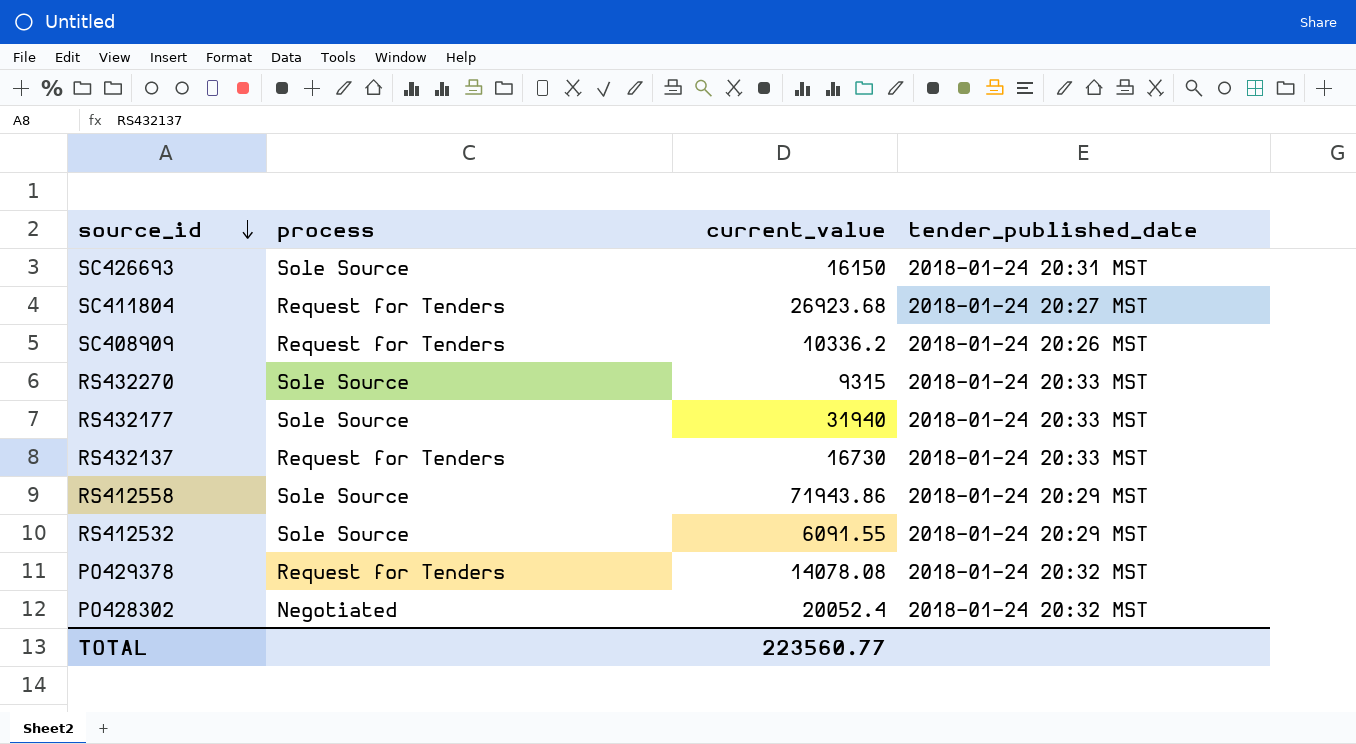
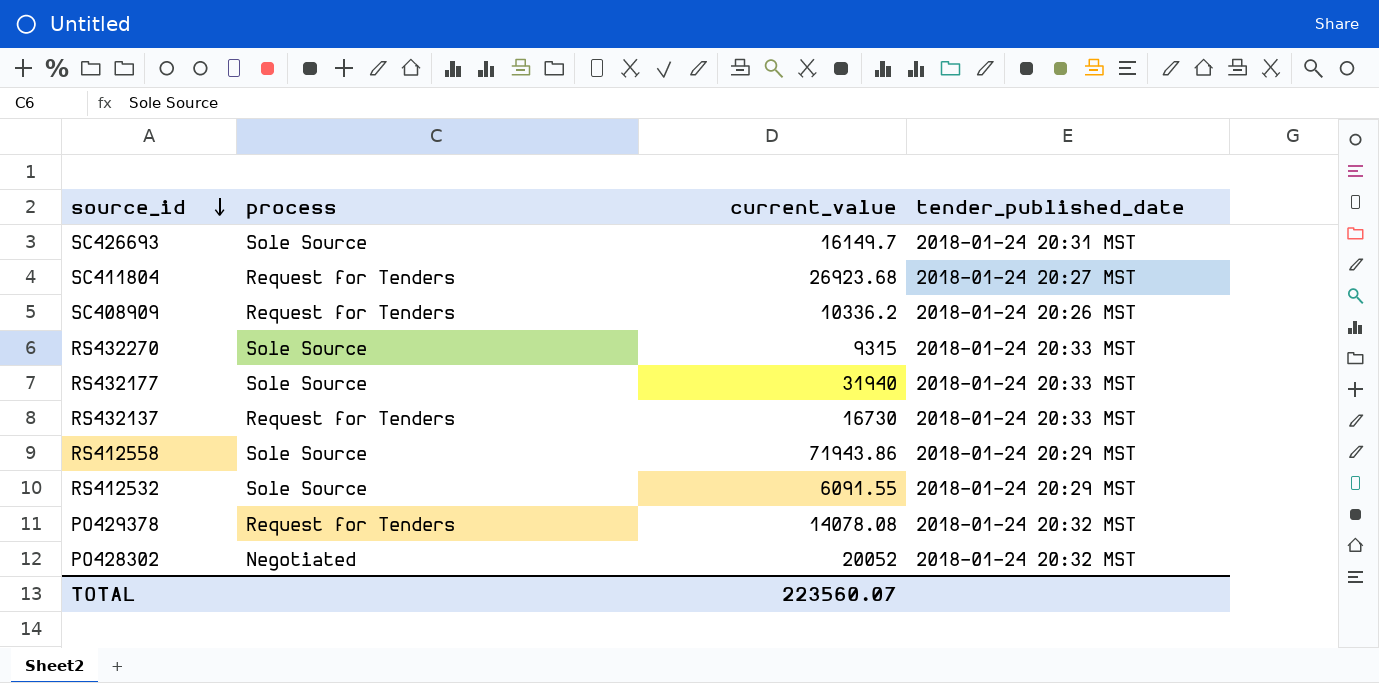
SC426693 | current_value: 16150 -> 16149.7
PO428302 | current_value: 20052.4 -> 20052
TOTAL | current_value: 223560.77 -> 223560.07

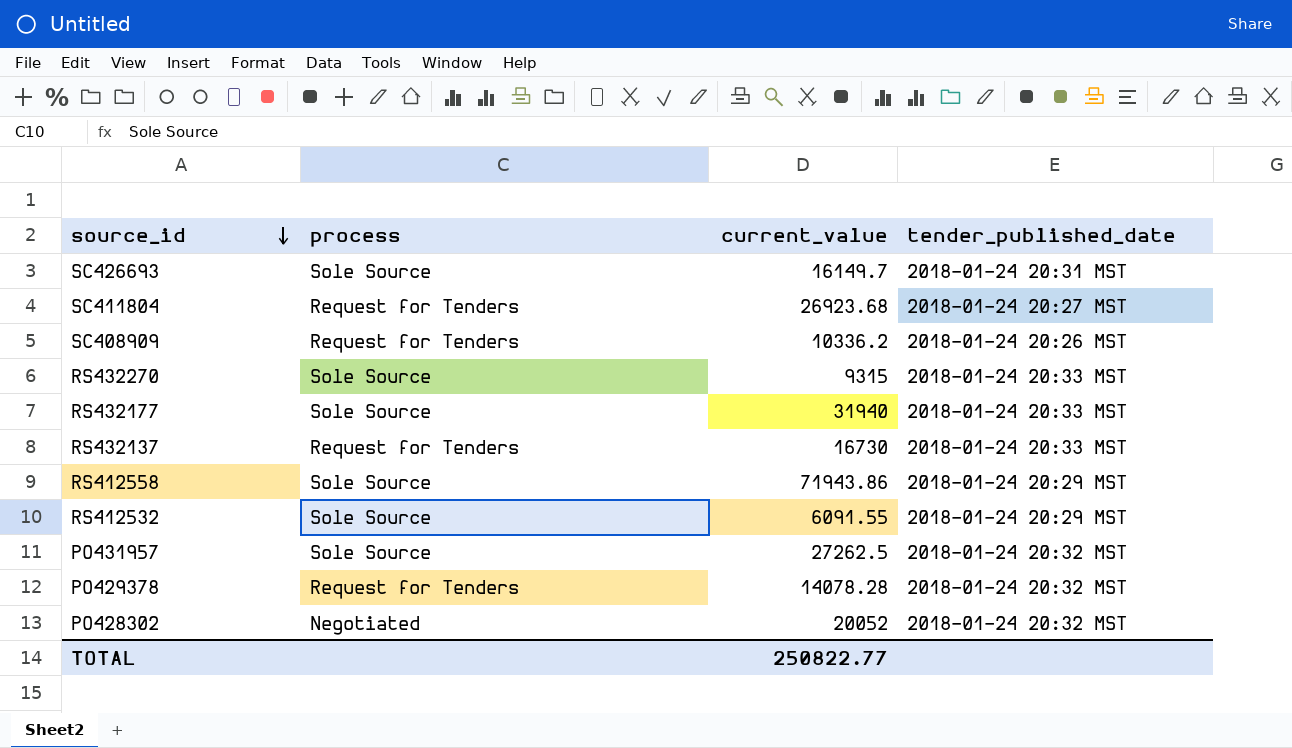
row PO431957: none -> Sole Source | 27262.5 | 2018-01-24 20:32 MST
PO429378 | current_value: 14078.08 -> 14078.28
TOTAL | current_value: 223560.07 -> 250822.77

